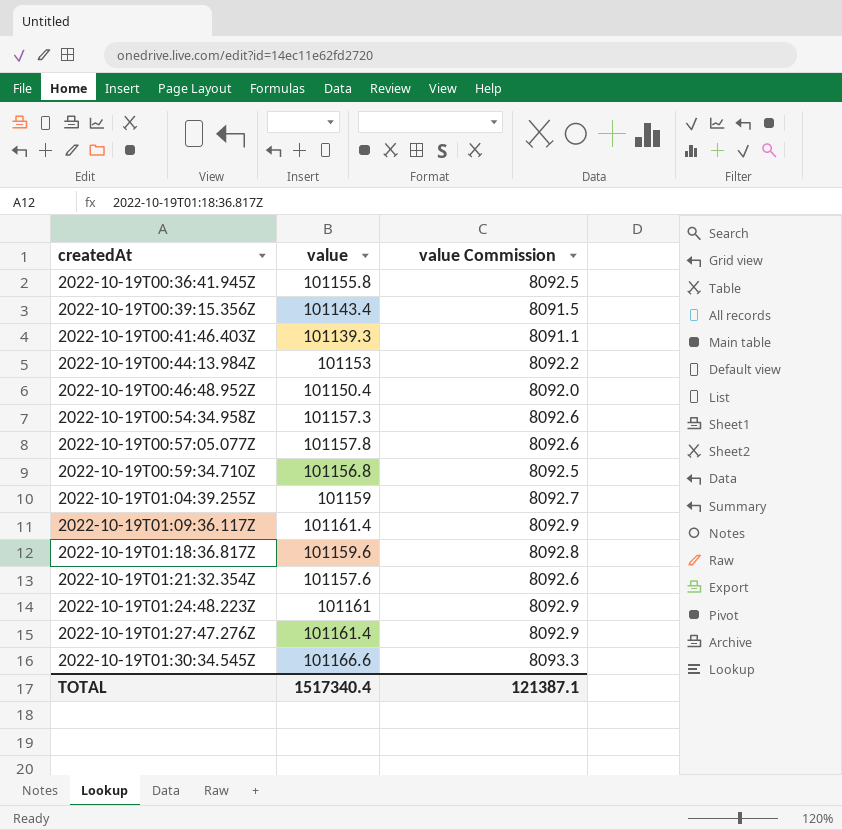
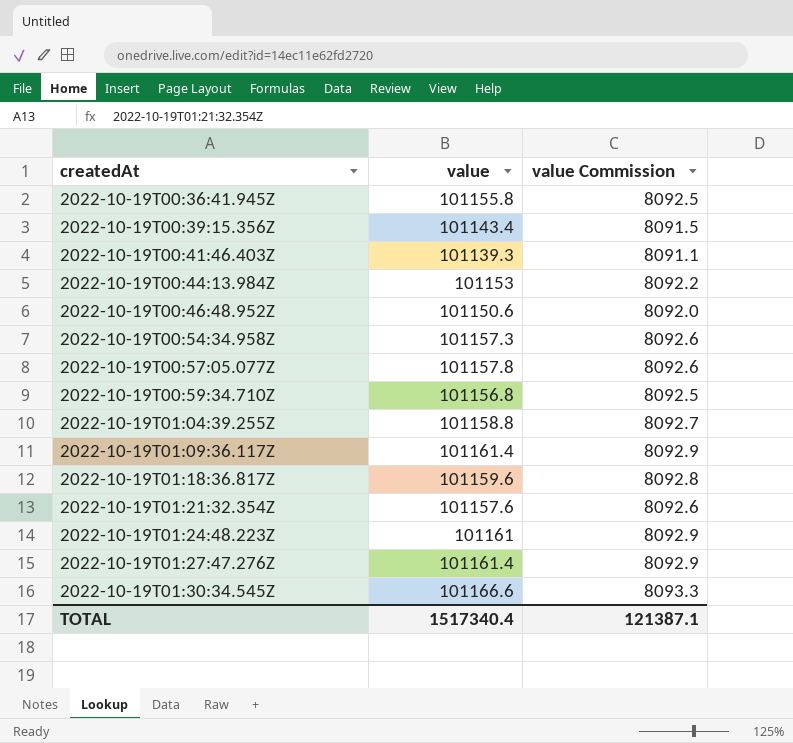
2022-10-19T00:46:48.952Z | value: 101150.4 -> 101150.6
2022-10-19T01:04:39.255Z | value: 101159 -> 101158.8

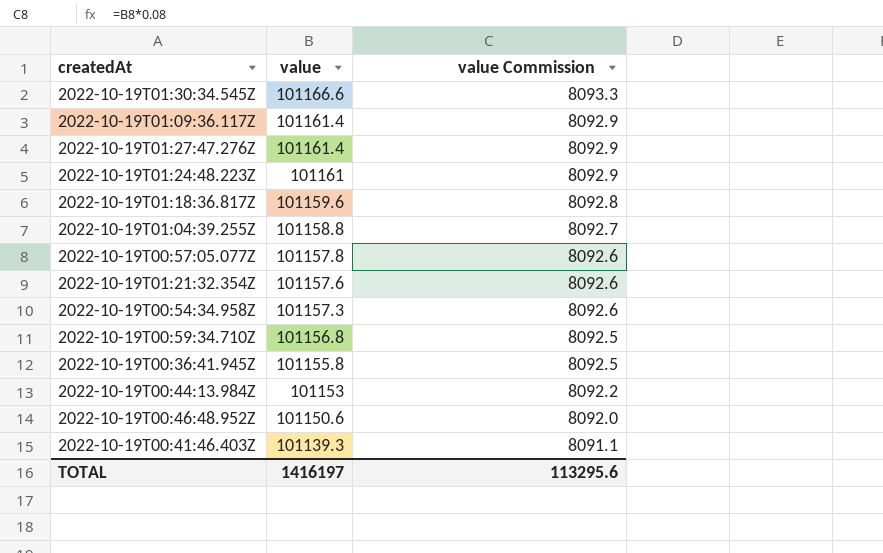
row order: createdAt ascending -> value descending
row 2022-10-19T00:39:15.356Z: 101143.4 | 8091.5 -> none
TOTAL | value: 1517340.4 -> 1416197
TOTAL | value Commission: 121387.1 -> 113295.6

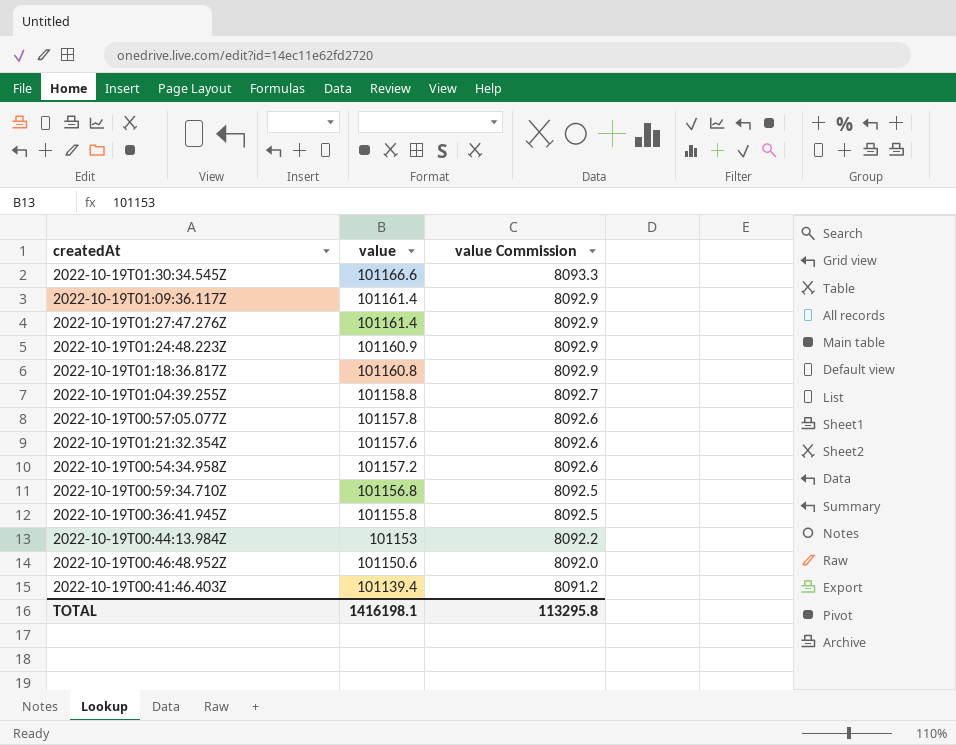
2022-10-19T01:24:48.223Z | value: 101161 -> 101160.9
2022-10-19T01:18:36.817Z | value: 101159.6 -> 101160.8
2022-10-19T01:18:36.817Z | value Commission: 8092.8 -> 8092.9
2022-10-19T00:54:34.958Z | value: 101157.3 -> 101157.2
2022-10-19T00:41:46.403Z | value: 101139.3 -> 101139.4
2022-10-19T00:41:46.403Z | value Commission: 8091.1 -> 8091.2
TOTAL | value: 1416197 -> 1416198.1
TOTAL | value Commission: 113295.6 -> 113295.8

